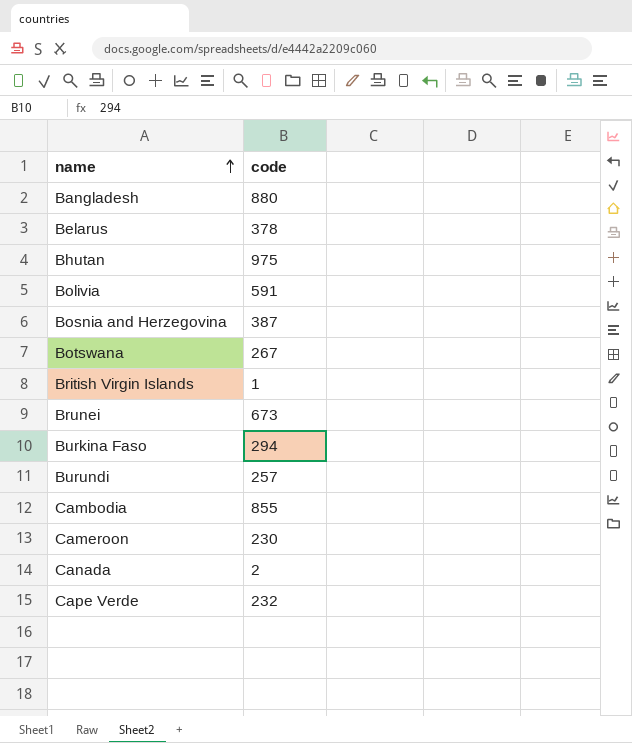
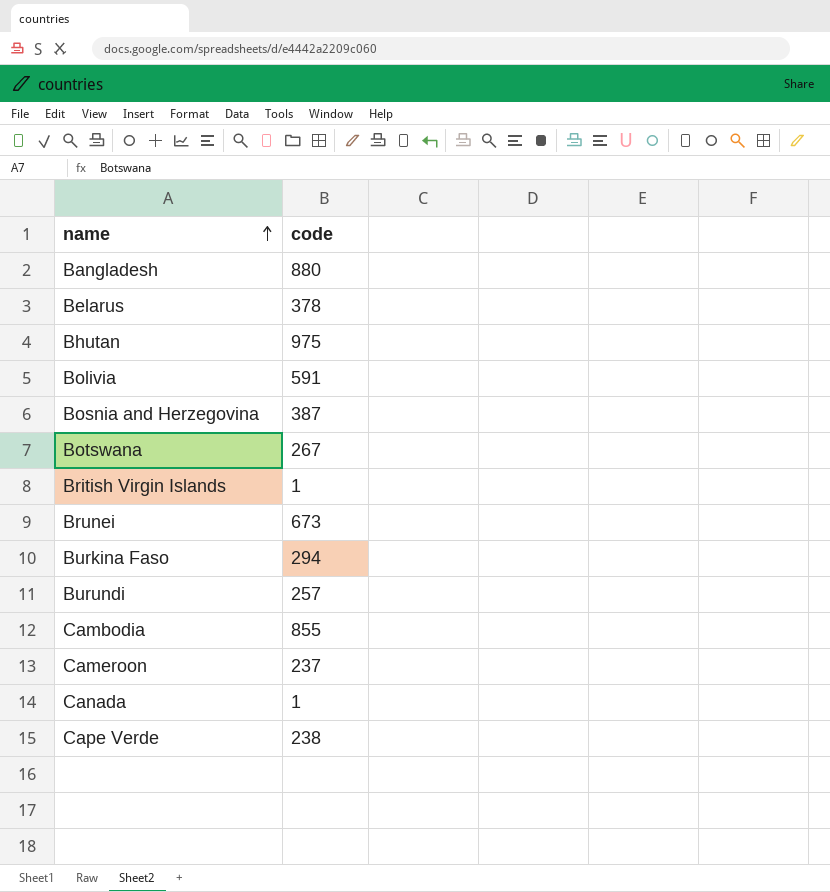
Cameroon | code: 230 -> 237
Canada | code: 2 -> 1
Cape Verde | code: 232 -> 238

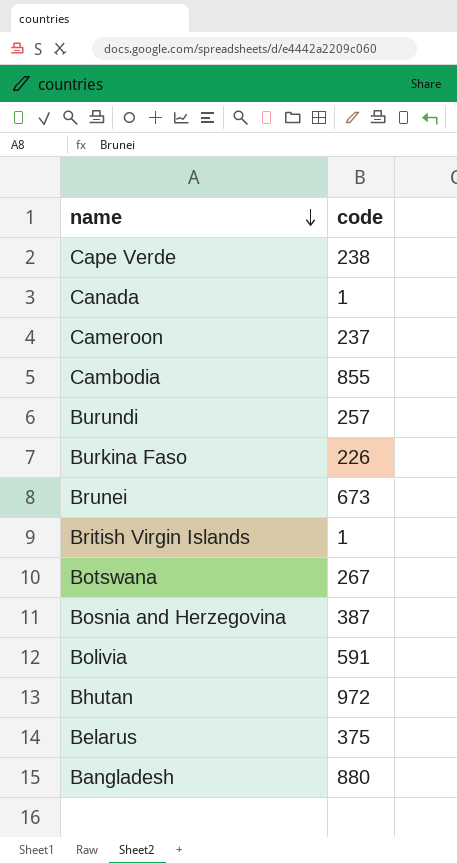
row order: name ascending -> name descending
Burkina Faso | code: 294 -> 226
Bhutan | code: 975 -> 972
Belarus | code: 378 -> 375

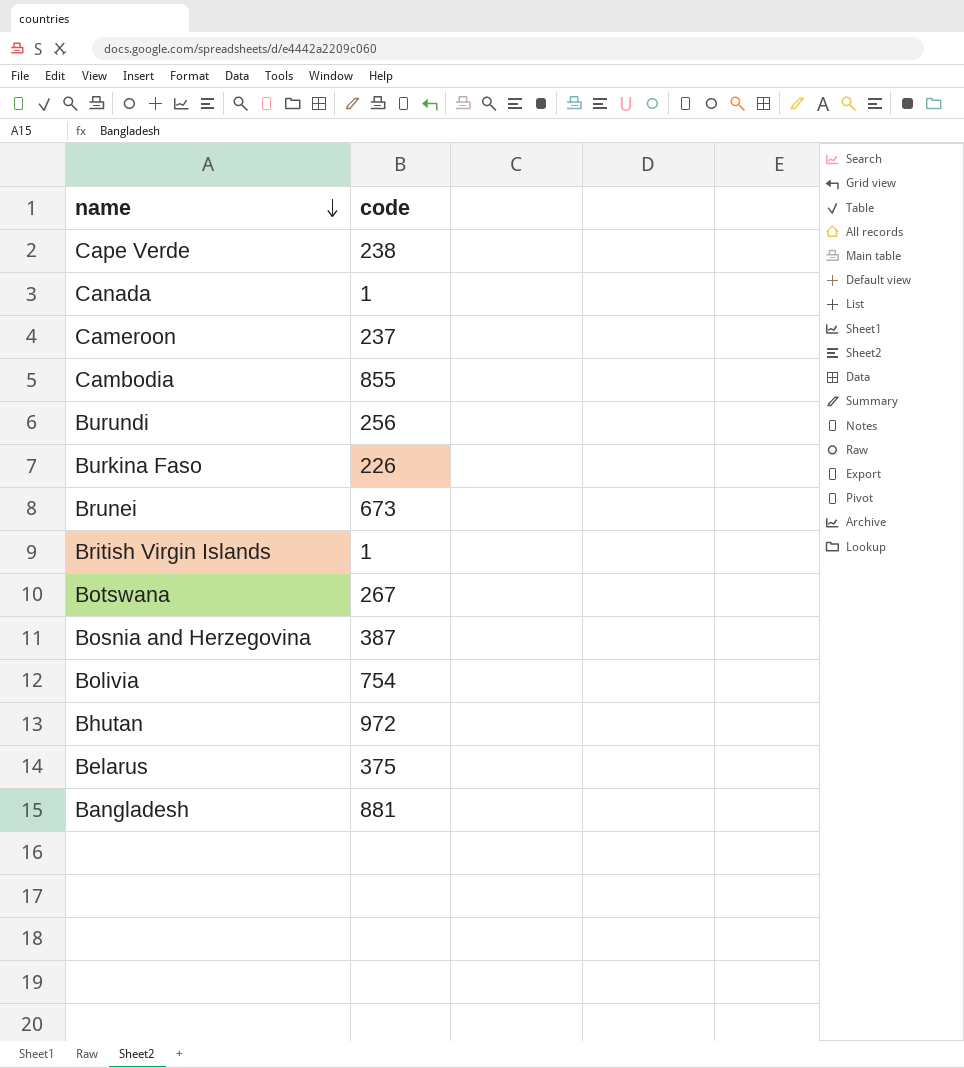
Burundi | code: 257 -> 256
Bolivia | code: 591 -> 754
Bangladesh | code: 880 -> 881

